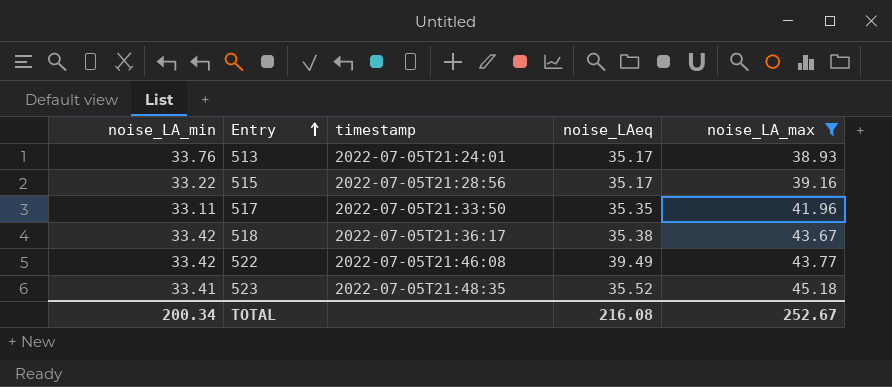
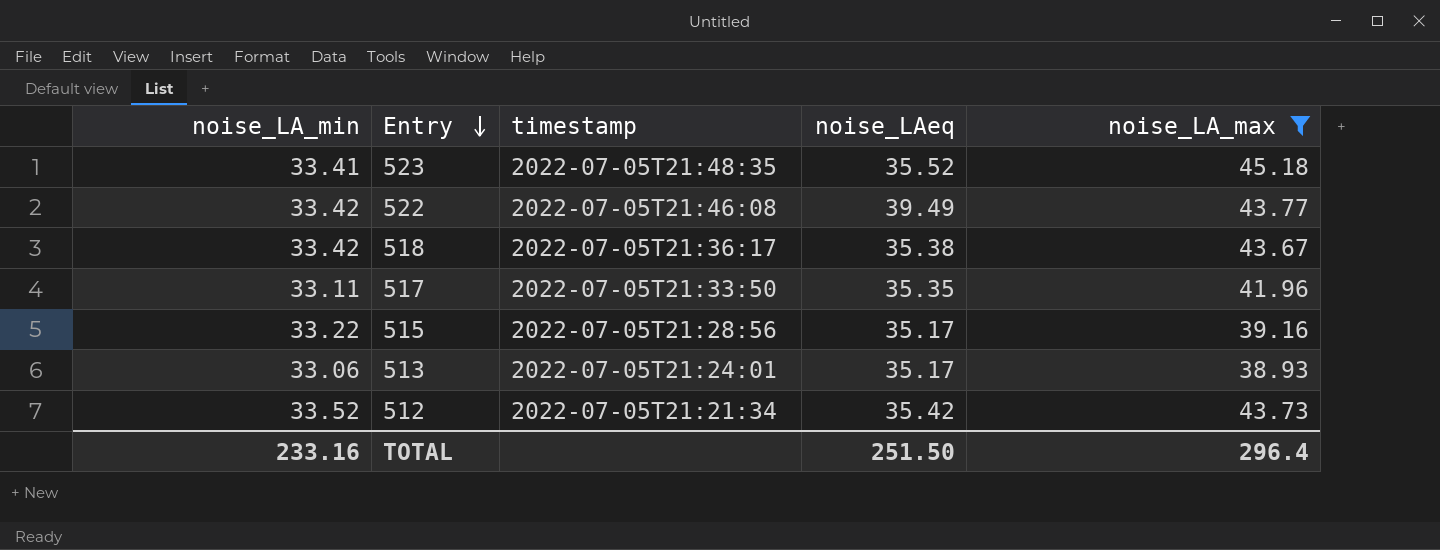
row order: Entry ascending -> Entry descending
513 | noise_LA_min: 33.76 -> 33.06
row 512: none -> 33.52 | 2022-07-05T21:21:34 | 35.42 | 43.73
TOTAL | noise_LA_min: 200.34 -> 233.16
TOTAL | noise_LAeq: 216.08 -> 251.50
TOTAL | noise_LA_max: 252.67 -> 296.4

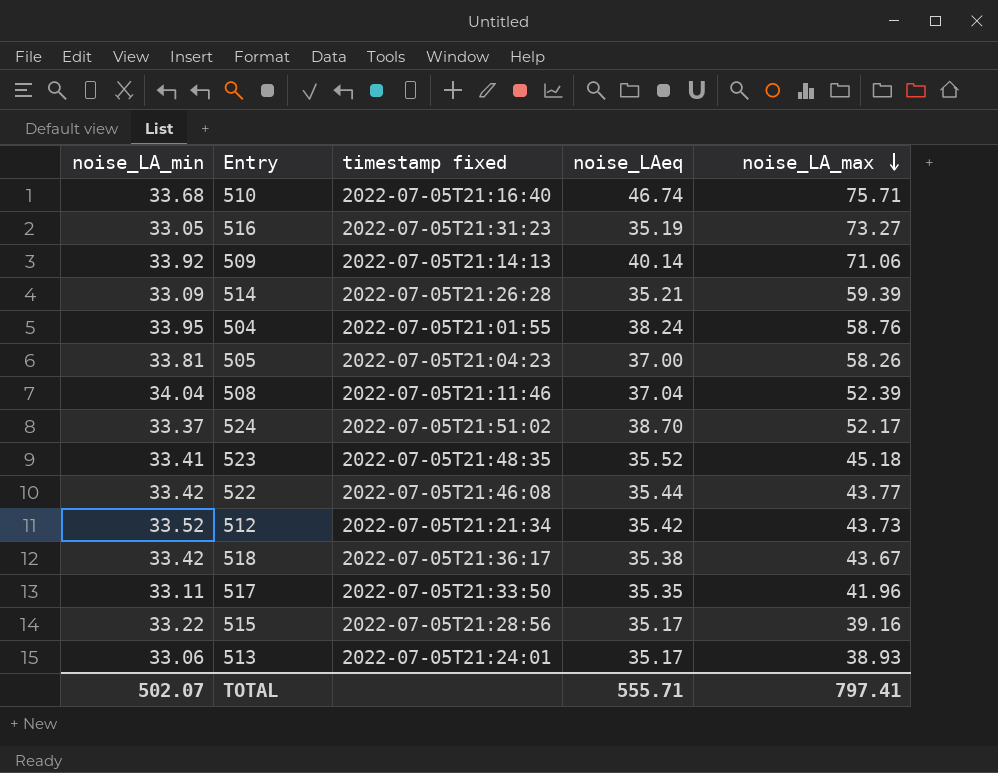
filter: noise_LA_max <= 45.18 -> none
row order: Entry descending -> noise_LA_max descending
column name: timestamp -> timestamp fixed
522 | noise_LAeq: 39.49 -> 35.44
TOTAL | noise_LA_min: 233.16 -> 502.07
TOTAL | noise_LAeq: 251.50 -> 555.71
TOTAL | noise_LA_max: 296.4 -> 797.41

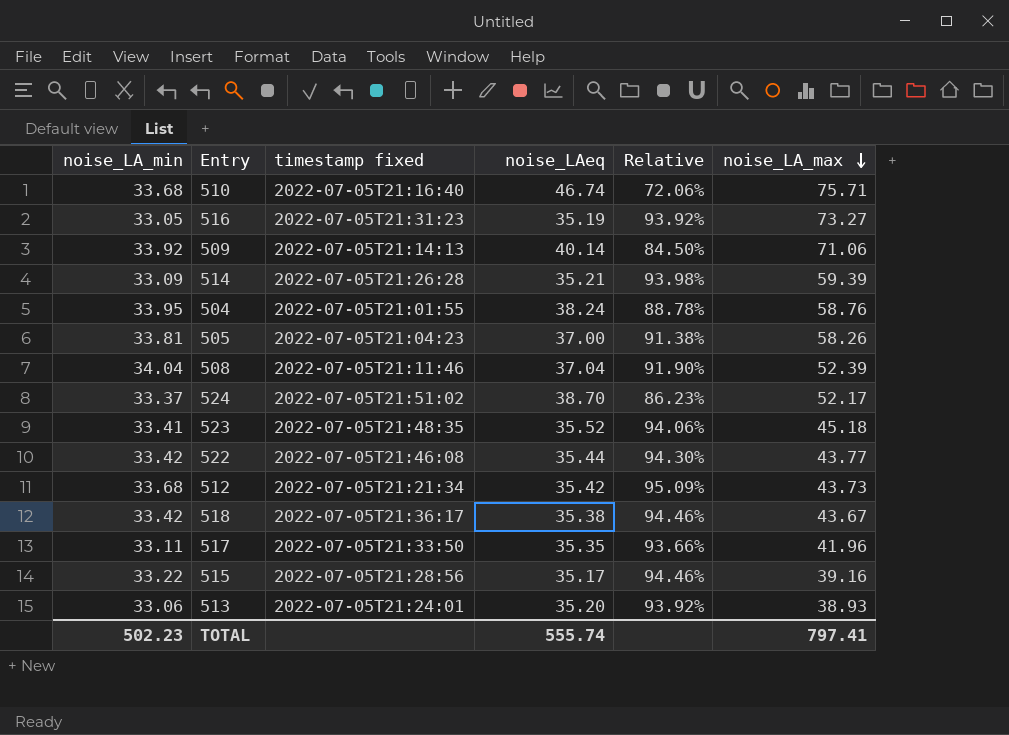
column Relative | formula: none -> [noise_LA_min] / [noise_LAeq]
512 | noise_LA_min: 33.52 -> 33.68
513 | noise_LAeq: 35.17 -> 35.20
TOTAL | noise_LA_min: 502.07 -> 502.23
TOTAL | noise_LAeq: 555.71 -> 555.74

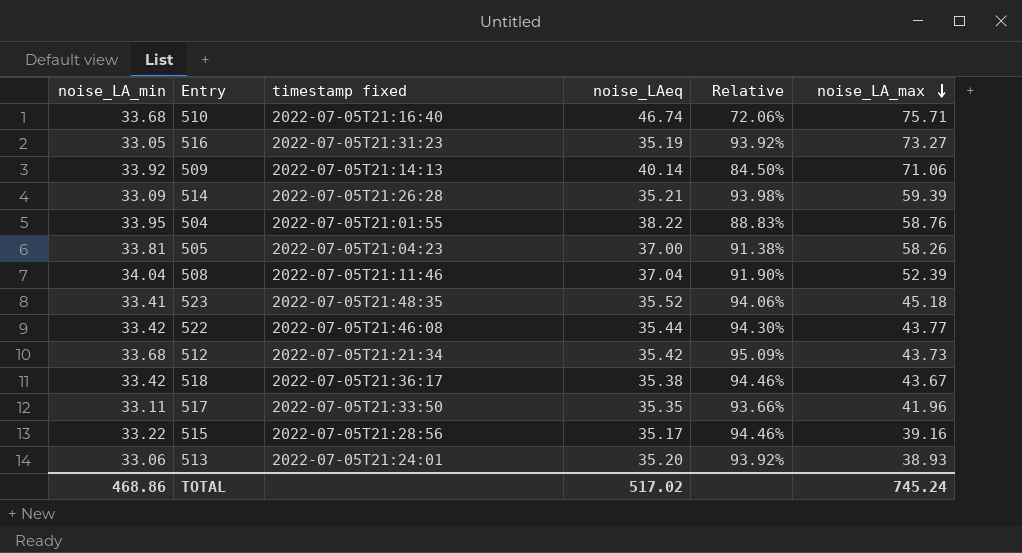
row 524: 33.37 | 2022-07-05T21:51:02 | 38.70 | 86.23% | 52.17 -> none
504 | noise_LAeq: 38.24 -> 38.22
504 | Relative: 88.78% -> 88.83%
TOTAL | noise_LA_min: 502.23 -> 468.86
TOTAL | noise_LAeq: 555.74 -> 517.02
TOTAL | noise_LA_max: 797.41 -> 745.24

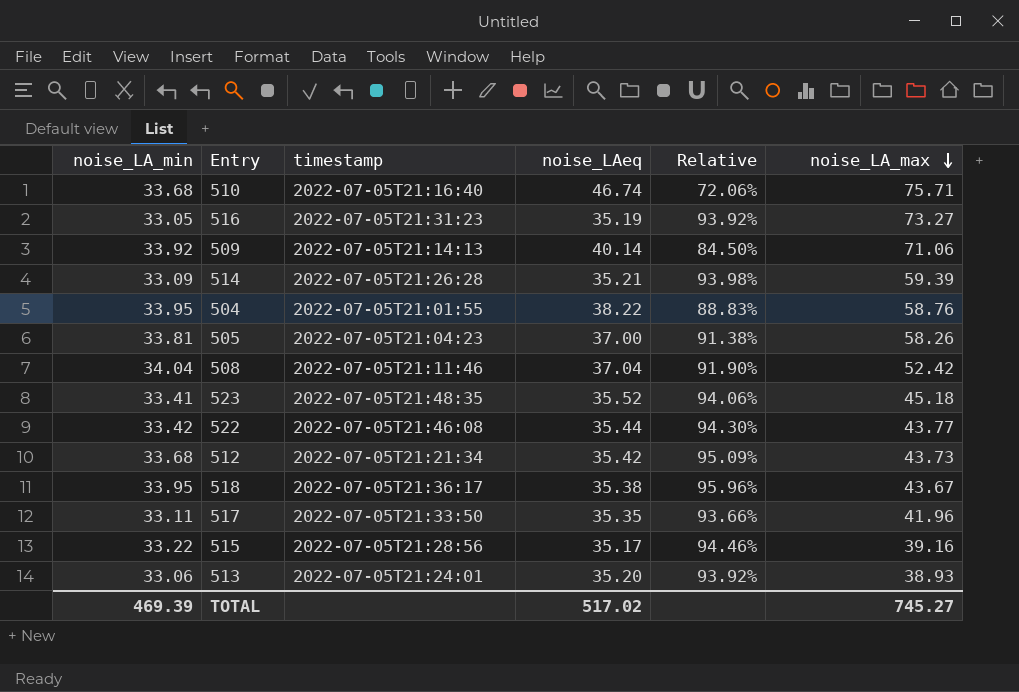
column name: timestamp fixed -> timestamp
508 | noise_LA_max: 52.39 -> 52.42
518 | noise_LA_min: 33.42 -> 33.95
518 | Relative: 94.46% -> 95.96%
TOTAL | noise_LA_min: 468.86 -> 469.39
TOTAL | noise_LA_max: 745.24 -> 745.27

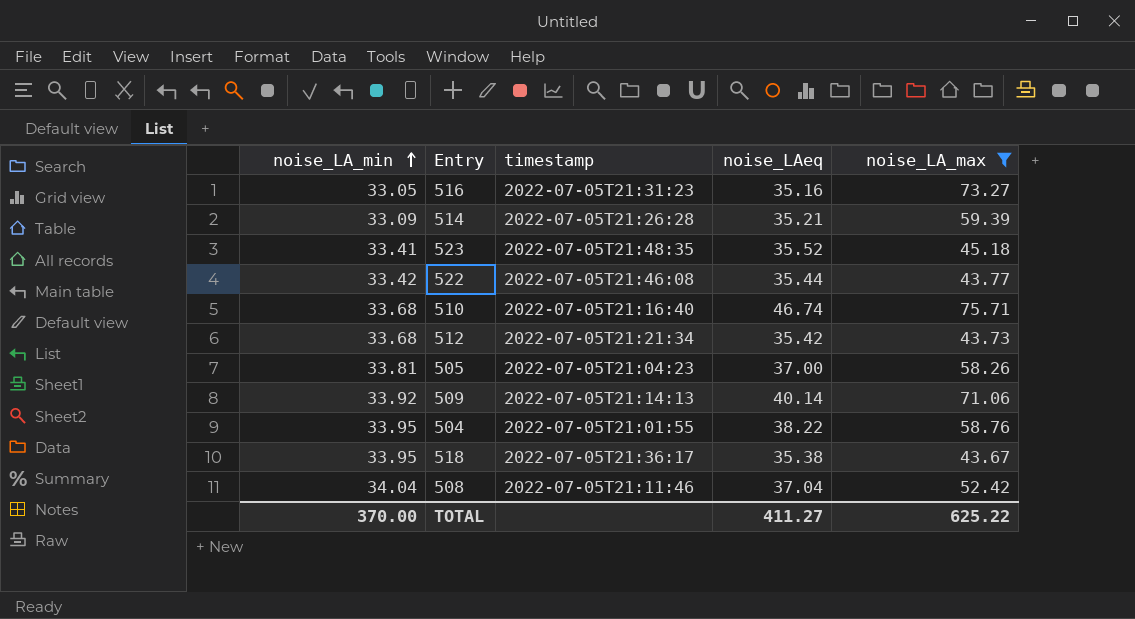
filter: none -> noise_LA_max >= 43.67
row order: noise_LA_max descending -> noise_LA_min ascending
column Relative | formula: [noise_LA_min] / [noise_LAeq] -> none
516 | noise_LAeq: 35.19 -> 35.16
TOTAL | noise_LA_min: 469.39 -> 370.00
TOTAL | noise_LAeq: 517.02 -> 411.27
TOTAL | noise_LA_max: 745.27 -> 625.22

